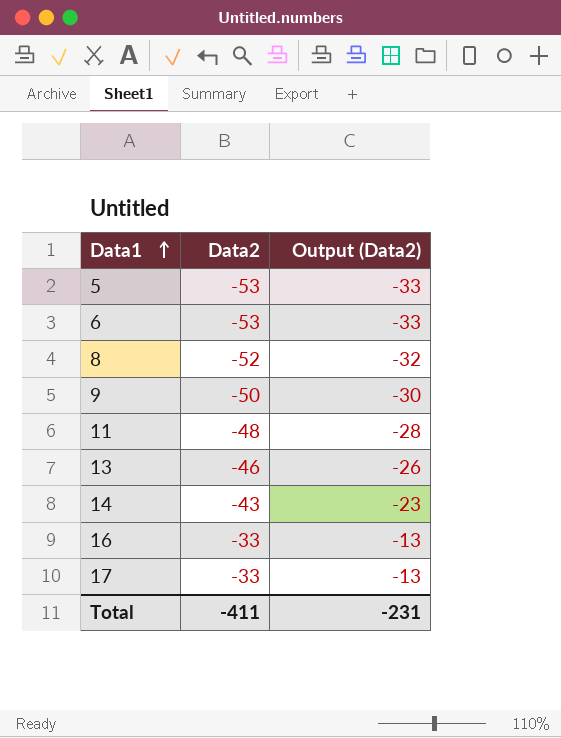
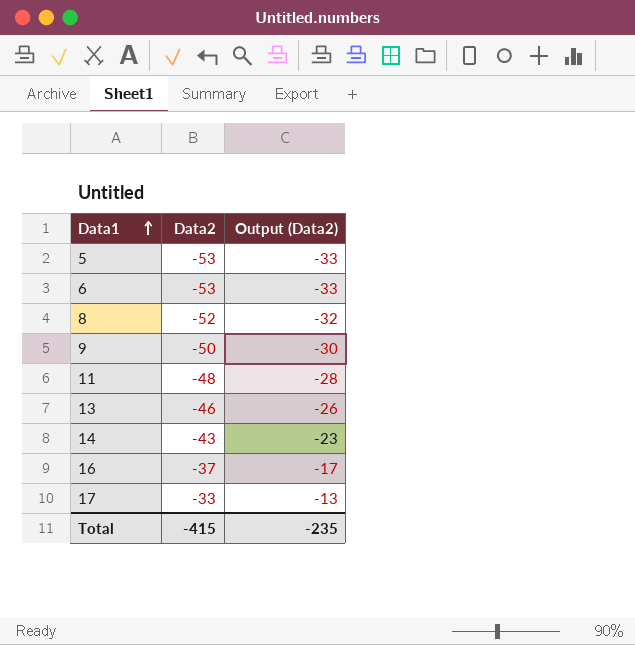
16 | Data2: -33 -> -37
16 | Output (Data2): -13 -> -17
Total | Data2: -411 -> -415
Total | Output (Data2): -231 -> -235

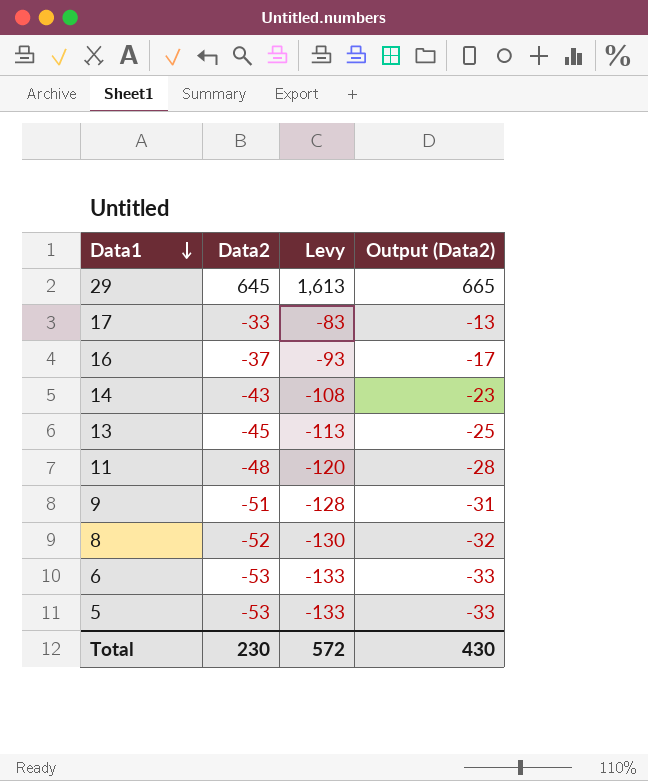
row order: Data1 ascending -> Data1 descending
column Levy | formula: none -> [Data2] * 2.5
row 29: none -> 645 | 1,613 | 665
13 | Data2: -46 -> -45
13 | Output (Data2): -26 -> -25
9 | Data2: -50 -> -51
9 | Output (Data2): -30 -> -31
Total | Data2: -415 -> 230
Total | Output (Data2): -235 -> 430

